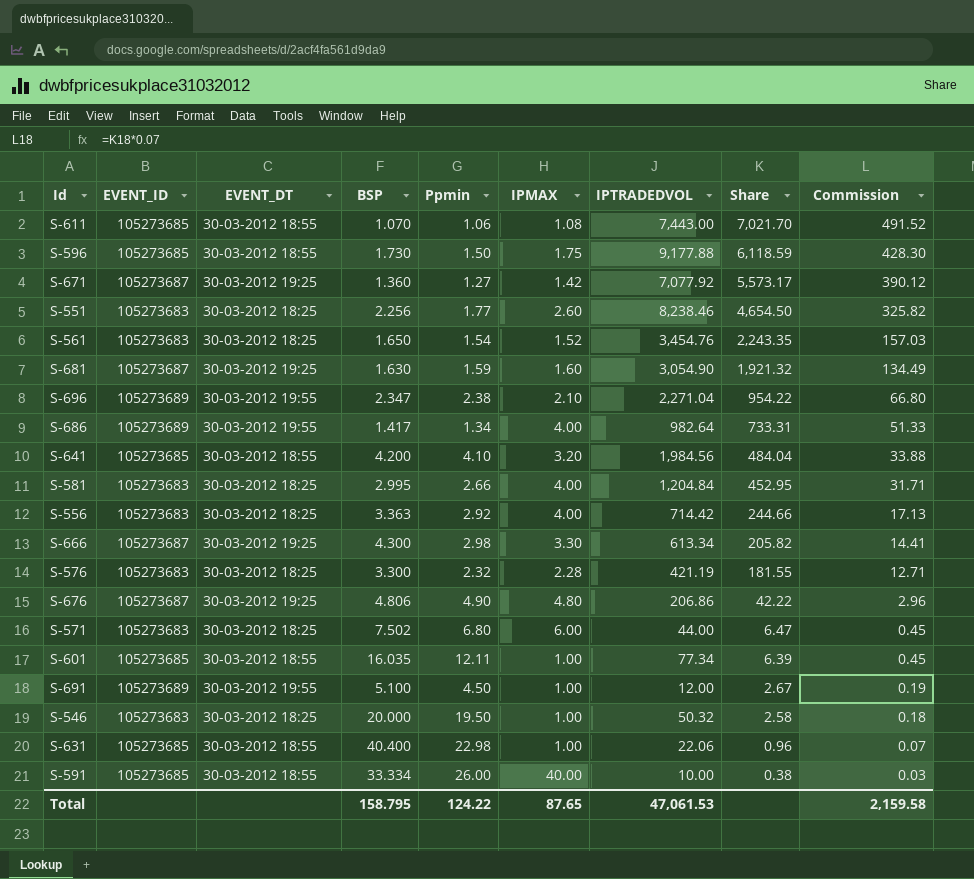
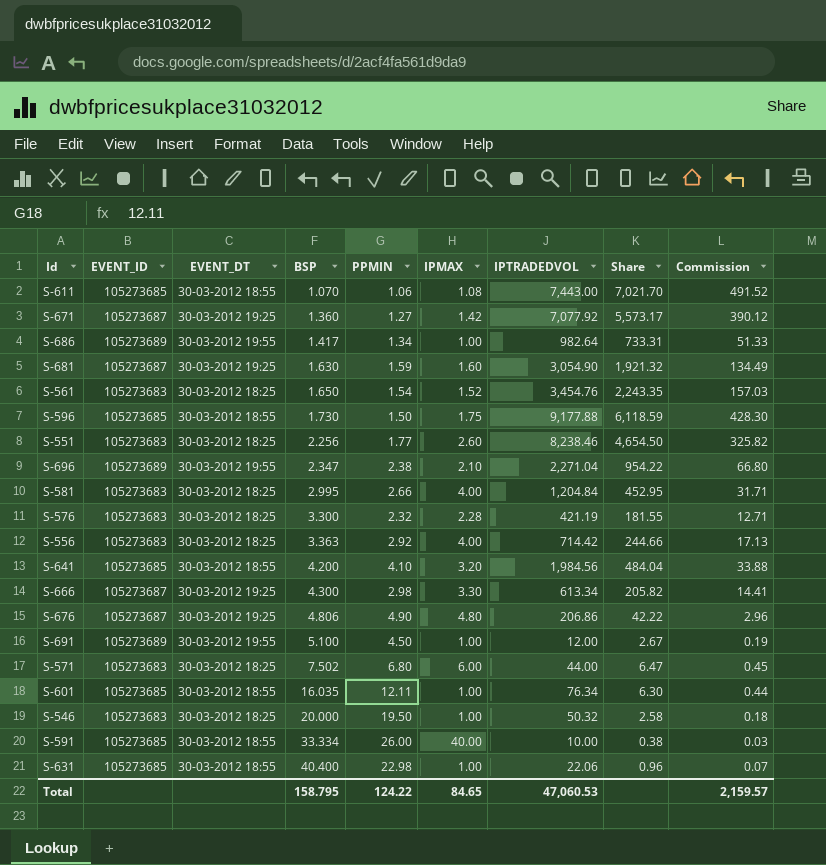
row order: Share descending -> BSP ascending
column name: Ppmin -> PPMIN
S-686 | IPMAX: 4.00 -> 1.00
S-601 | IPTRADEDVOL: 77.34 -> 76.34
S-601 | Share: 6.39 -> 6.30
S-601 | Commission: 0.45 -> 0.44
Total | IPMAX: 87.65 -> 84.65
Total | IPTRADEDVOL: 47,061.53 -> 47,060.53
Total | Commission: 2,159.58 -> 2,159.57

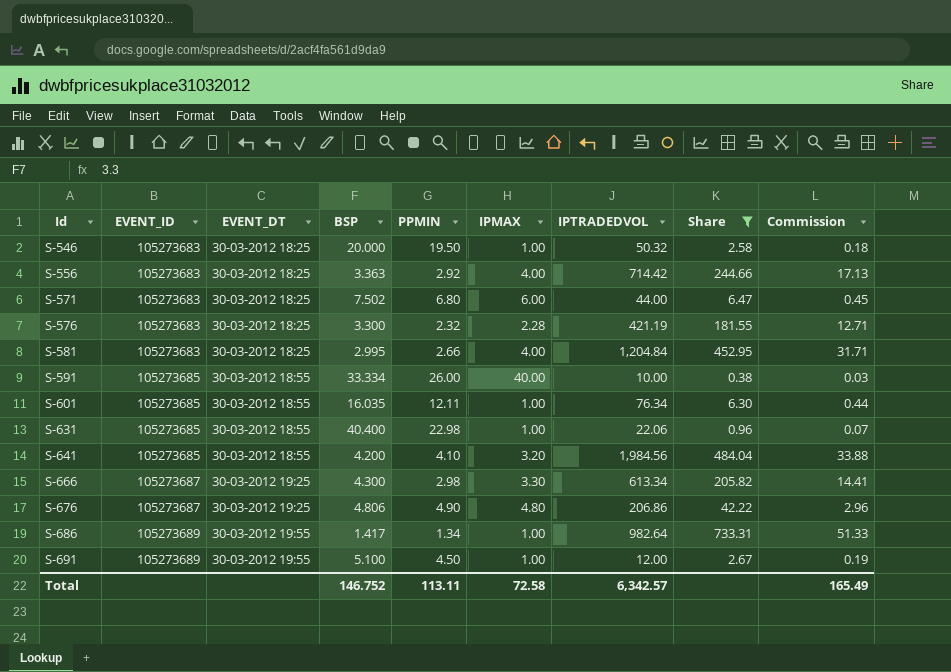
filter: none -> Share <= 733.31
row order: BSP ascending -> Id ascending
Total | BSP: 158.795 -> 146.752
Total | PPMIN: 124.22 -> 113.11
Total | IPMAX: 84.65 -> 72.58
Total | IPTRADEDVOL: 47,060.53 -> 6,342.57
Total | Commission: 2,159.57 -> 165.49

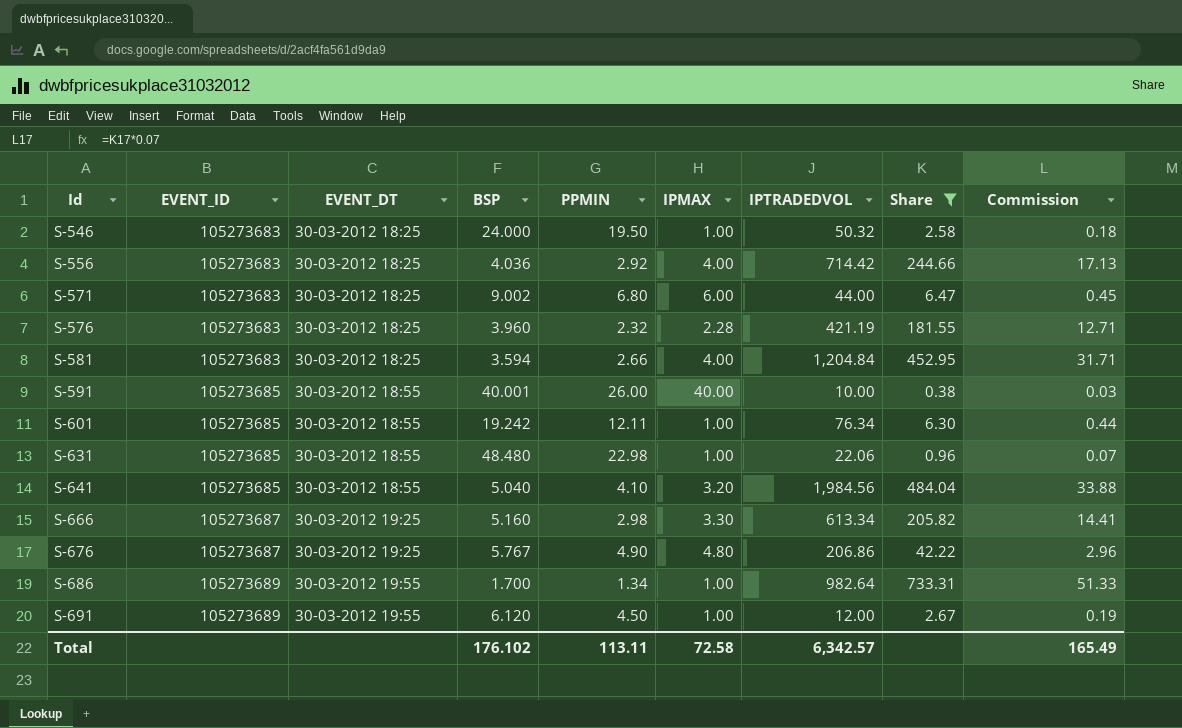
S-546 | BSP: 20.000 -> 24.000
S-556 | BSP: 3.363 -> 4.036
S-571 | BSP: 7.502 -> 9.002
S-576 | BSP: 3.300 -> 3.960
S-581 | BSP: 2.995 -> 3.594
S-591 | BSP: 33.334 -> 40.001
S-601 | BSP: 16.035 -> 19.242
S-631 | BSP: 40.400 -> 48.480
S-641 | BSP: 4.200 -> 5.040
S-666 | BSP: 4.300 -> 5.160
S-676 | BSP: 4.806 -> 5.767
S-686 | BSP: 1.417 -> 1.700
S-691 | BSP: 5.100 -> 6.120
Total | BSP: 146.752 -> 176.102

